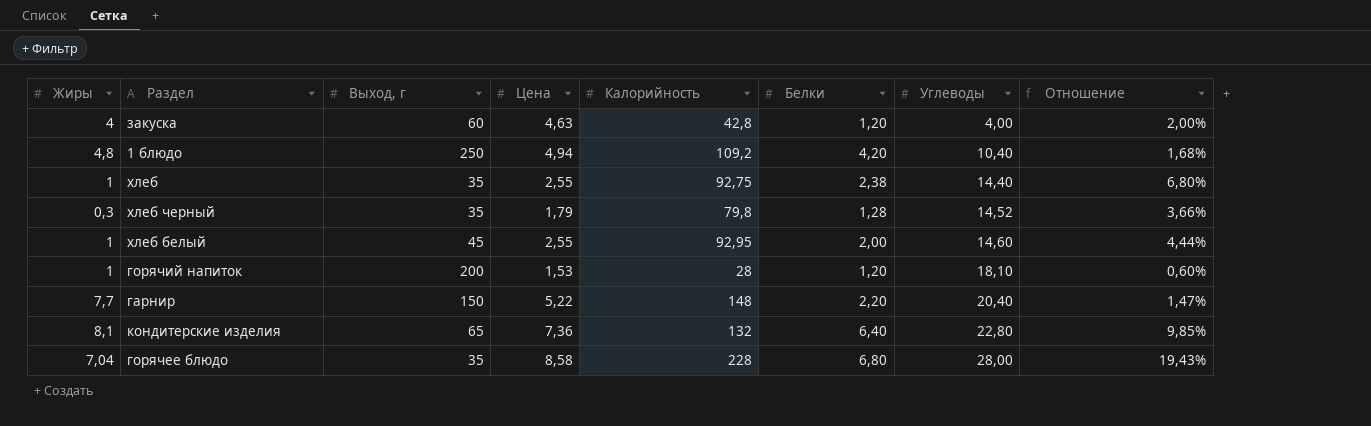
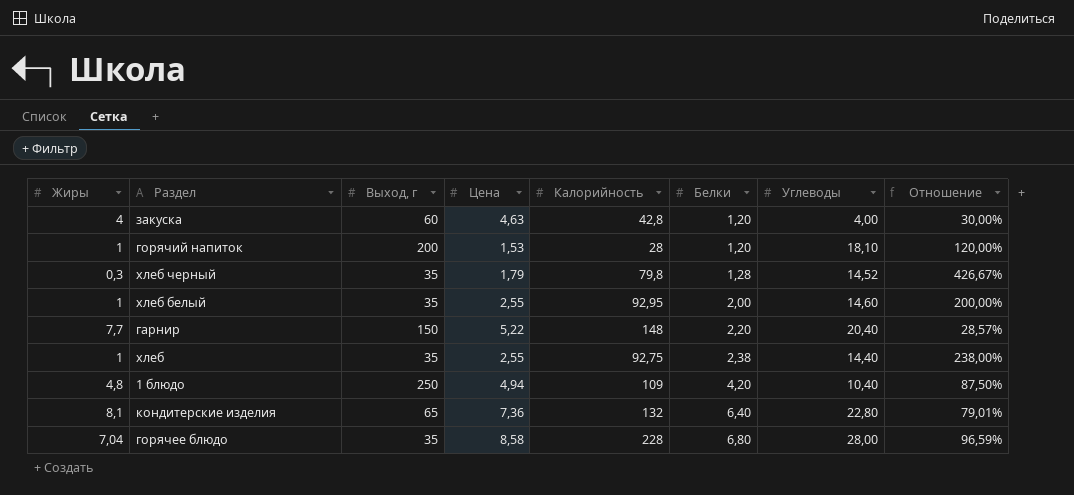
row order: Углеводы ascending -> Белки ascending
column Отношение | formula: [Белки] / [Выход, г] -> [Белки] / [Жиры]
хлеб белый | Выход, г: 45 -> 35
1 блюдо | Калорийность: 109,2 -> 109

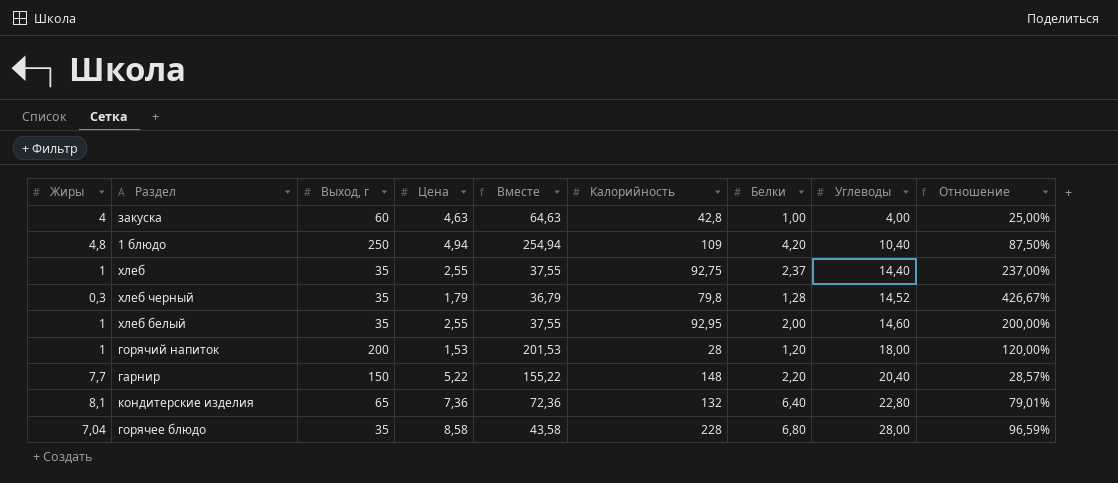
row order: Белки ascending -> Углеводы ascending
column Вместе | formula: none -> [Выход, г] + [Цена]
закуска | Белки: 1,20 -> 1,00
закуска | Отношение: 30,00% -> 25,00%
хлеб | Белки: 2,38 -> 2,37
хлеб | Отношение: 238,00% -> 237,00%
горячий напиток | Углеводы: 18,10 -> 18,00

